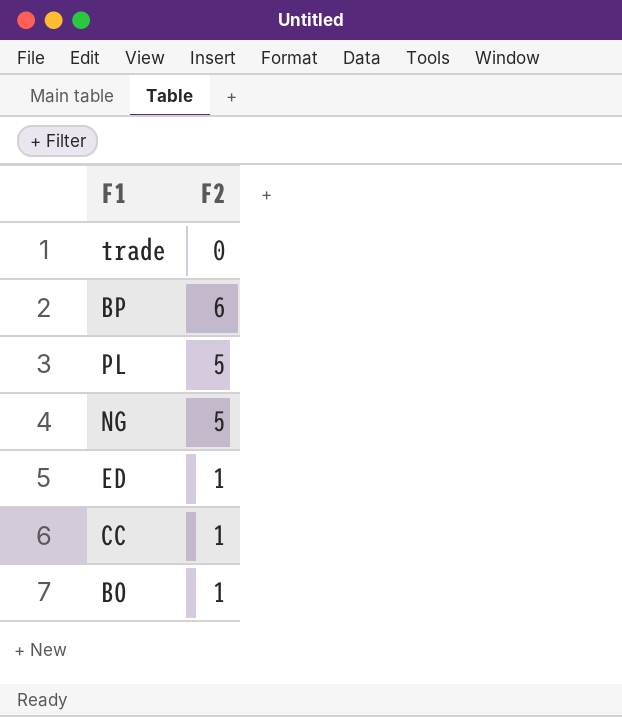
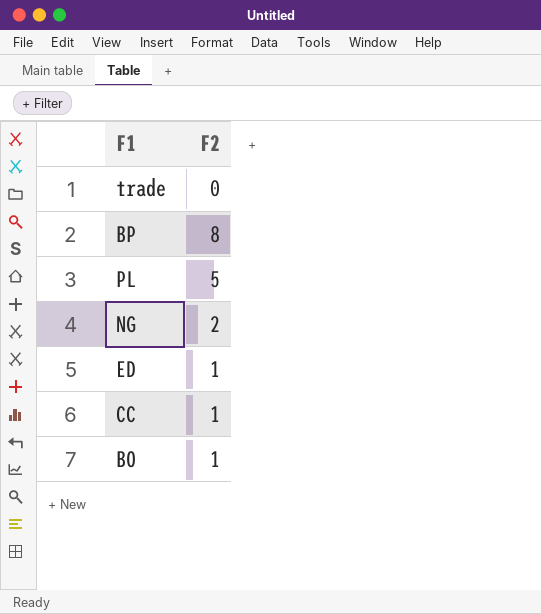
BP | F2: 6 -> 8
NG | F2: 5 -> 2

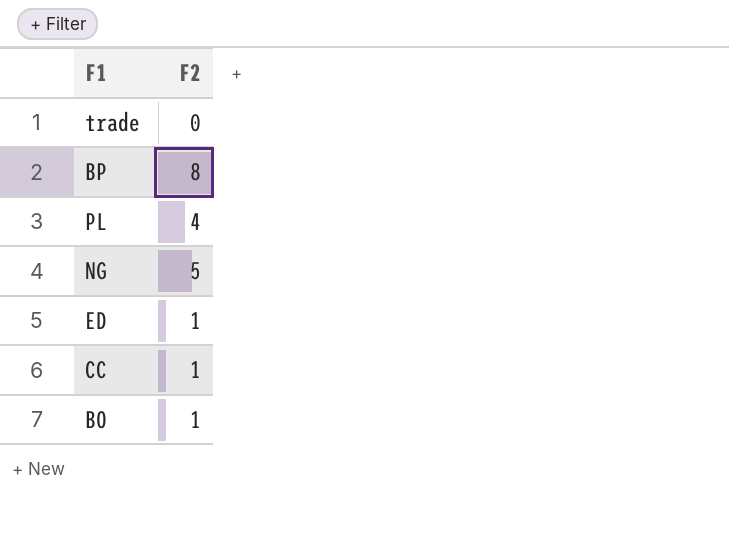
PL | F2: 5 -> 4
NG | F2: 2 -> 5

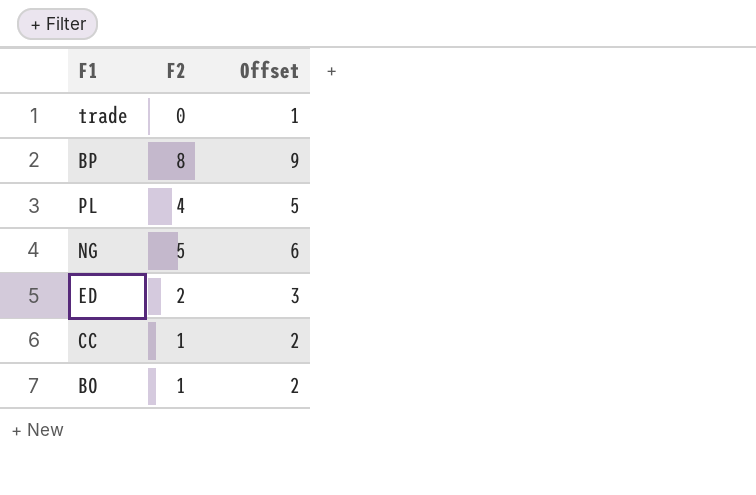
column Offset | formula: none -> [F2] + 1
ED | F2: 1 -> 2

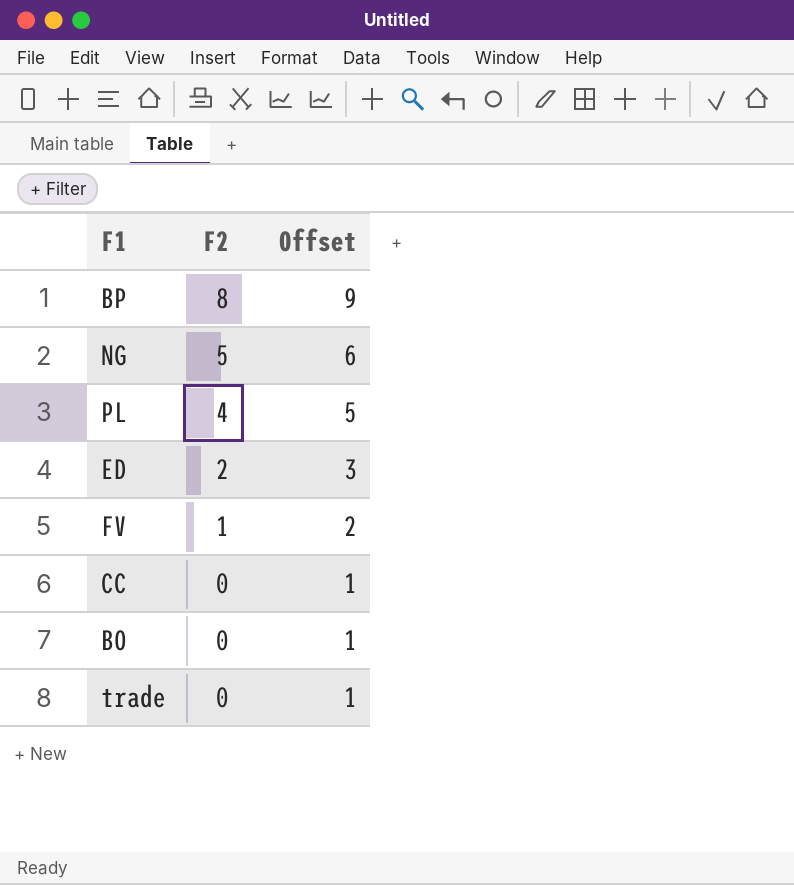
row order: none -> F2 descending
row FV: none -> 1 | 2
CC | F2: 1 -> 0
CC | Offset: 2 -> 1
BO | F2: 1 -> 0
BO | Offset: 2 -> 1

